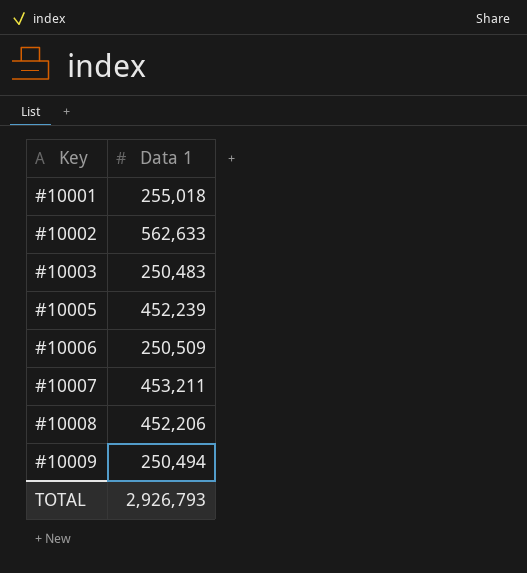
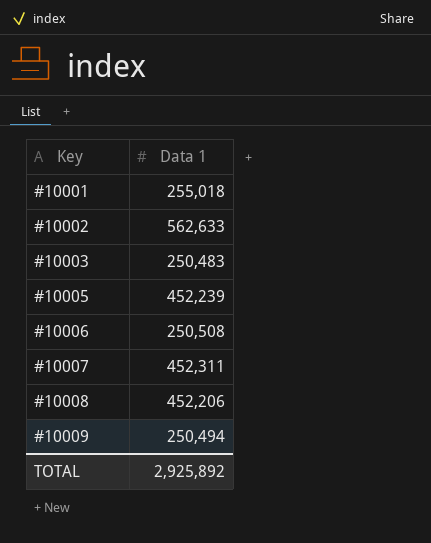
#10006 | Data 1: 250,509 -> 250,508
#10007 | Data 1: 453,211 -> 452,311
TOTAL | Data 1: 2,926,793 -> 2,925,892

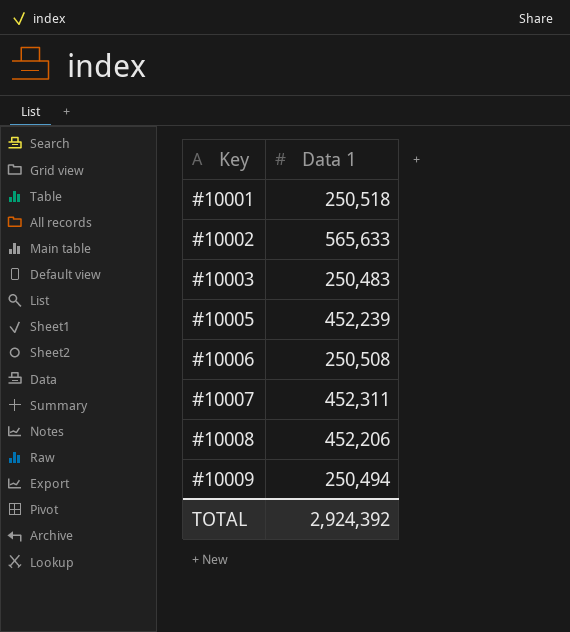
#10001 | Data 1: 255,018 -> 250,518
#10002 | Data 1: 562,633 -> 565,633
TOTAL | Data 1: 2,925,892 -> 2,924,392

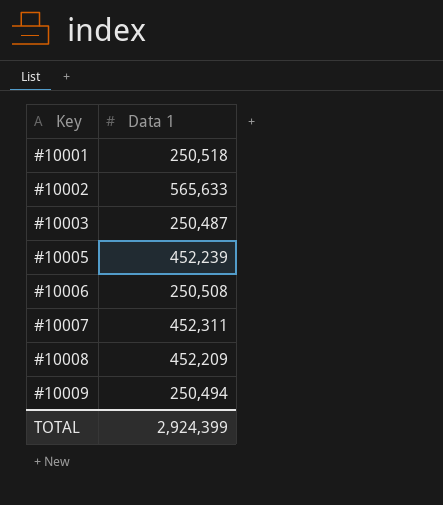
#10003 | Data 1: 250,483 -> 250,487
#10008 | Data 1: 452,206 -> 452,209
TOTAL | Data 1: 2,924,392 -> 2,924,399

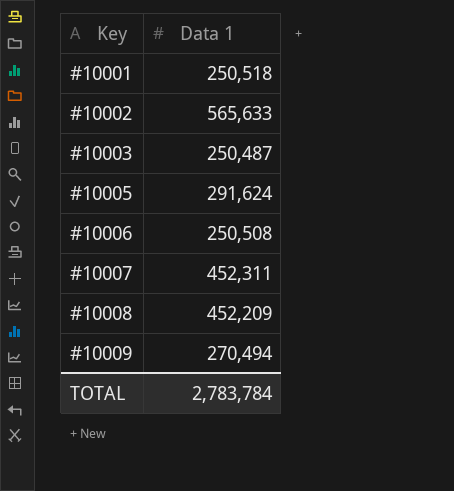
#10005 | Data 1: 452,239 -> 291,624
#10009 | Data 1: 250,494 -> 270,494
TOTAL | Data 1: 2,924,399 -> 2,783,784

